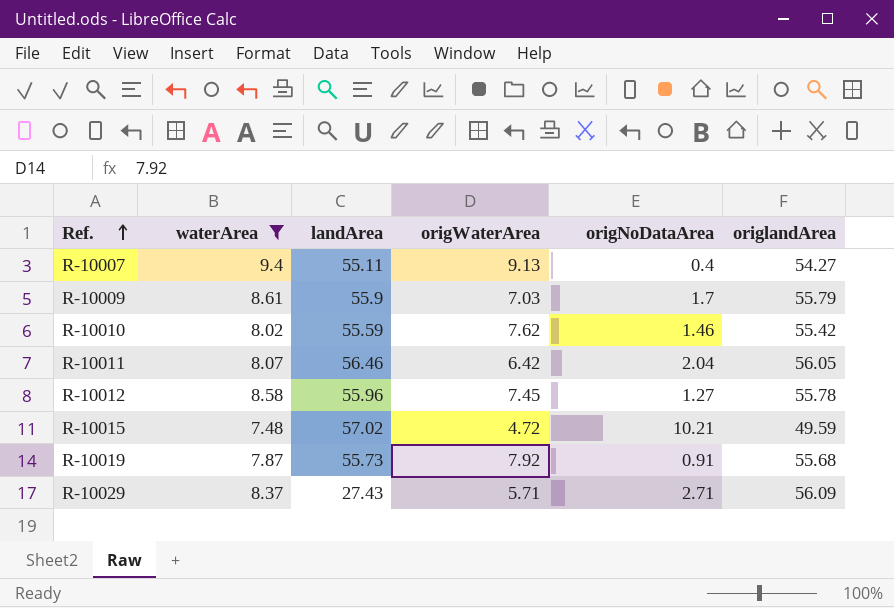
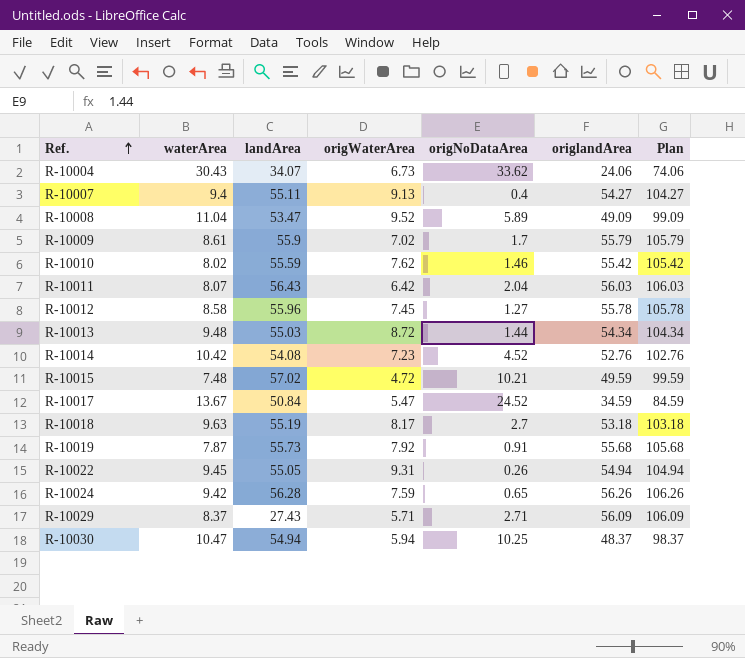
filter: waterArea <= 9.4 -> none
column Plan | formula: none -> [origlandArea] + 50
R-10009 | origWaterArea: 7.03 -> 7.02
R-10011 | landArea: 56.46 -> 56.43
R-10011 | origlandArea: 56.05 -> 56.03

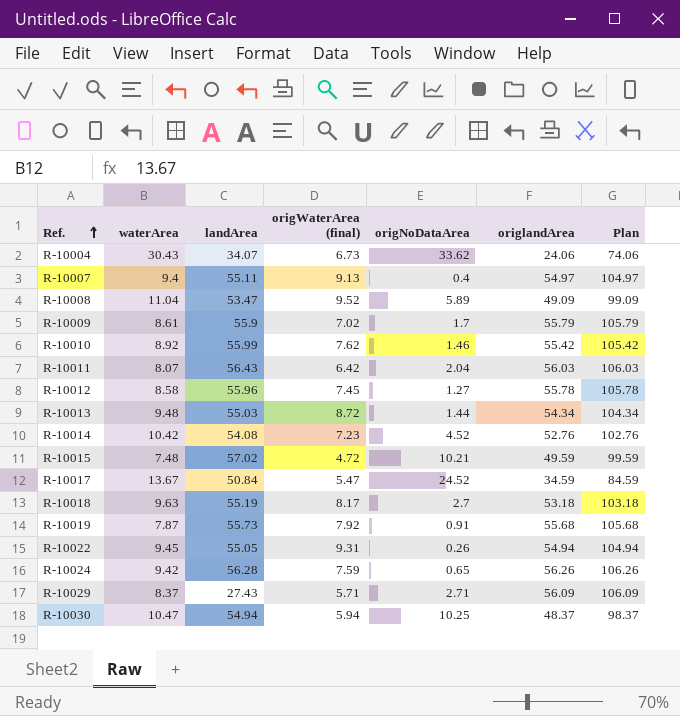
column name: origWaterArea -> origWaterArea (final)
R-10007 | origlandArea: 54.27 -> 54.97
R-10007 | Plan: 104.27 -> 104.97
R-10010 | waterArea: 8.02 -> 8.92
R-10010 | landArea: 55.59 -> 55.99

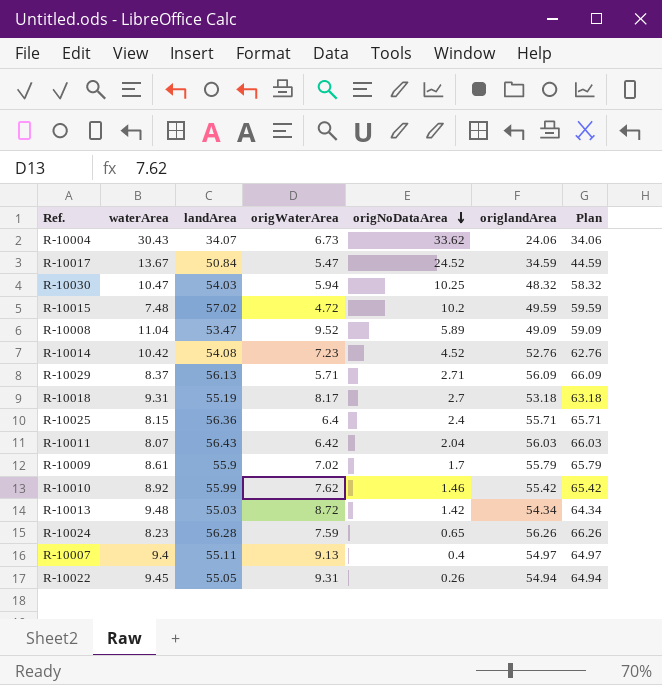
row order: Ref. ascending -> origNoDataArea descending
column name: origWaterArea (final) -> origWaterArea
column Plan | formula: [origlandArea] + 50 -> [origlandArea] + 10
row R-10012: 8.58 | 55.96 | 7.45 | 1.27 | 55.78 | 105.78 -> none
row R-10019: 7.87 | 55.73 | 7.92 | 0.91 | 55.68 | 105.68 -> none
R-10030 | landArea: 54.94 -> 54.03
R-10030 | origlandArea: 48.37 -> 48.32
R-10015 | origNoDataArea: 10.21 -> 10.2
R-10029 | landArea: 27.43 -> 56.13
R-10018 | waterArea: 9.63 -> 9.31
row R-10025: none -> 8.15 | 56.36 | 6.4 | 2.4 | 55.71 | 65.71
R-10013 | origNoDataArea: 1.44 -> 1.42
R-10024 | waterArea: 9.42 -> 8.23

